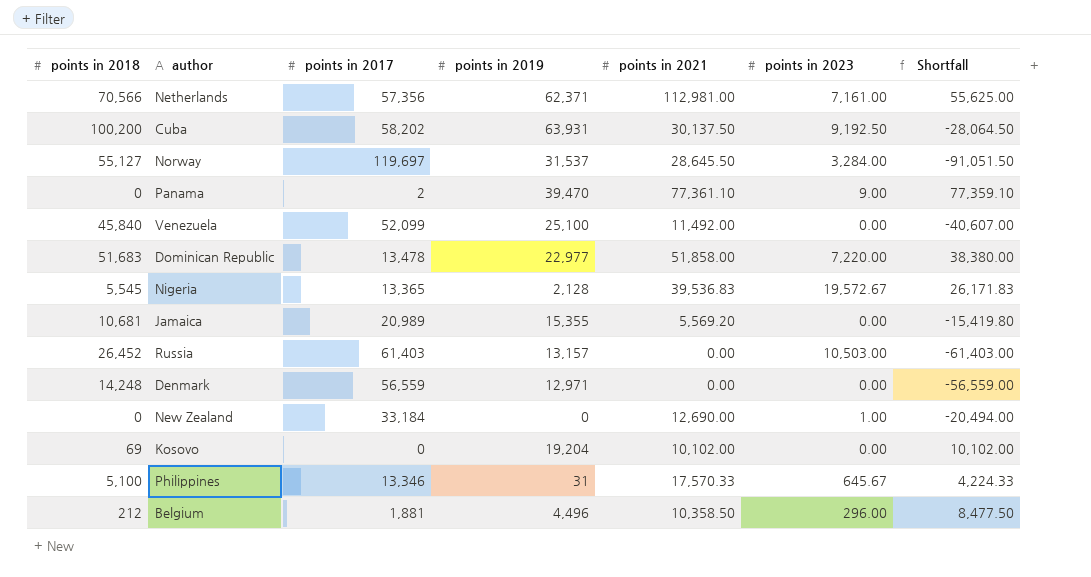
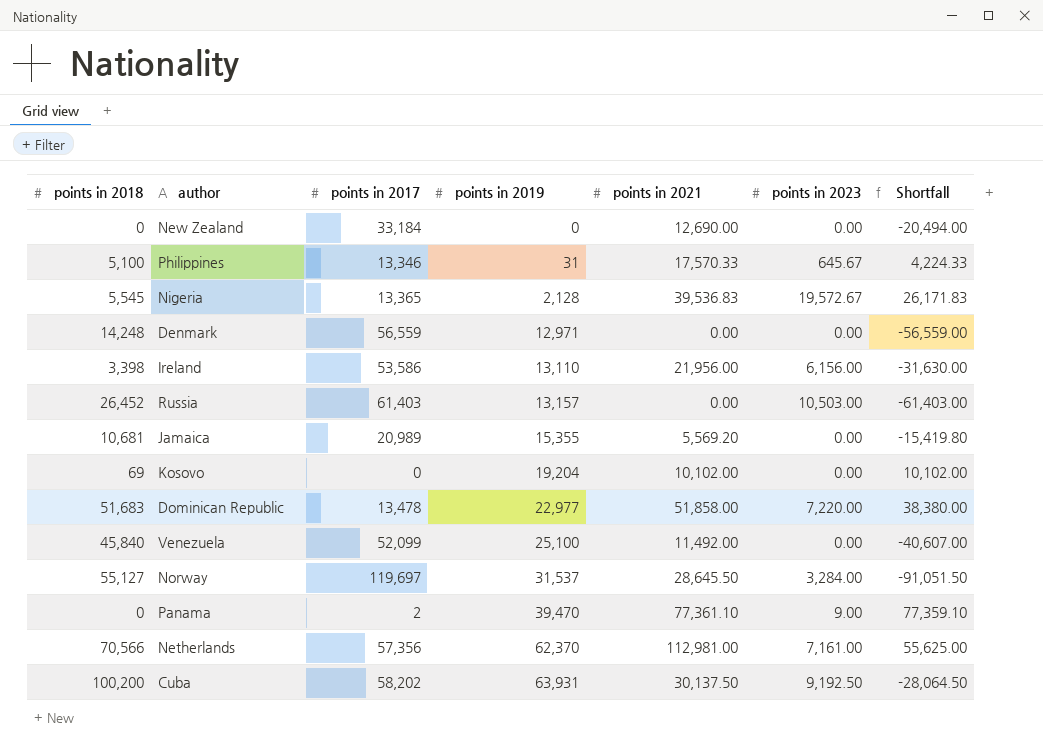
row order: none -> points in 2019 ascending
row Belgium: 212 | 1,881 | 4,496 | 10,358.50 | 296.00 | 8,477.50 -> none
New Zealand | points in 2023: 1.00 -> 0.00
row Ireland: none -> 3,398 | 53,586 | 13,110 | 21,956.00 | 6,156.00 | -31,630.00
Netherlands | points in 2019: 62,371 -> 62,370

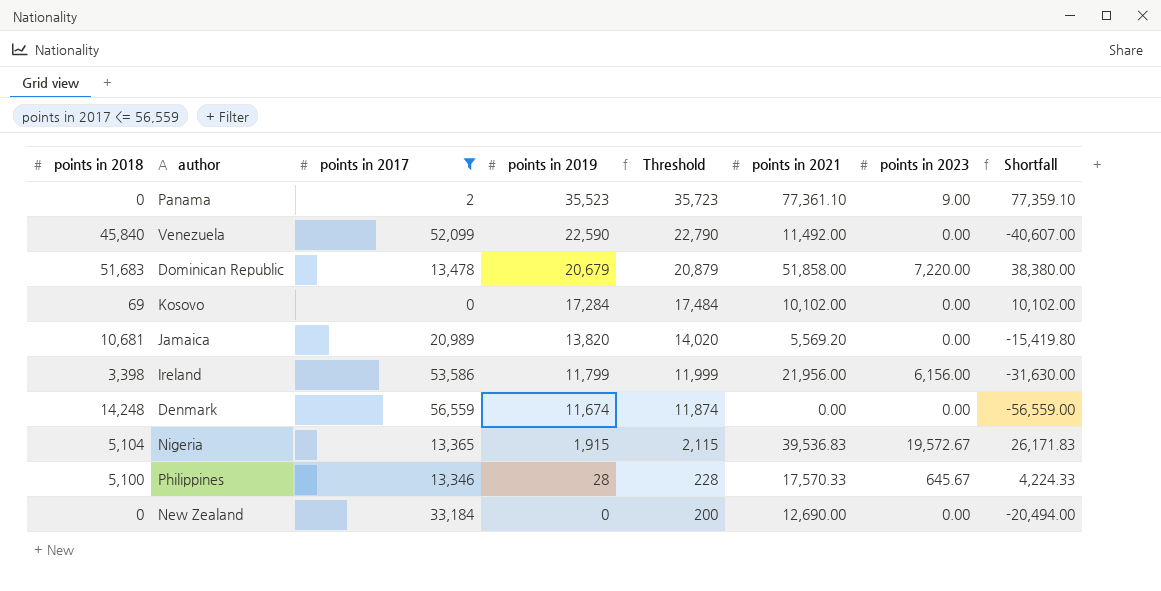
filter: none -> points in 2017 <= 56,559
row order: points in 2019 ascending -> points in 2019 descending
column Threshold | formula: none -> [points in 2019] + 200
Panama | points in 2019: 39,470 -> 35,523
Venezuela | points in 2019: 25,100 -> 22,590
Dominican Republic | points in 2019: 22,977 -> 20,679
Kosovo | points in 2019: 19,204 -> 17,284
Jamaica | points in 2019: 15,355 -> 13,820
Ireland | points in 2019: 13,110 -> 11,799
Denmark | points in 2019: 12,971 -> 11,674
Nigeria | points in 2018: 5,545 -> 5,104
Nigeria | points in 2019: 2,128 -> 1,915
Philippines | points in 2019: 31 -> 28

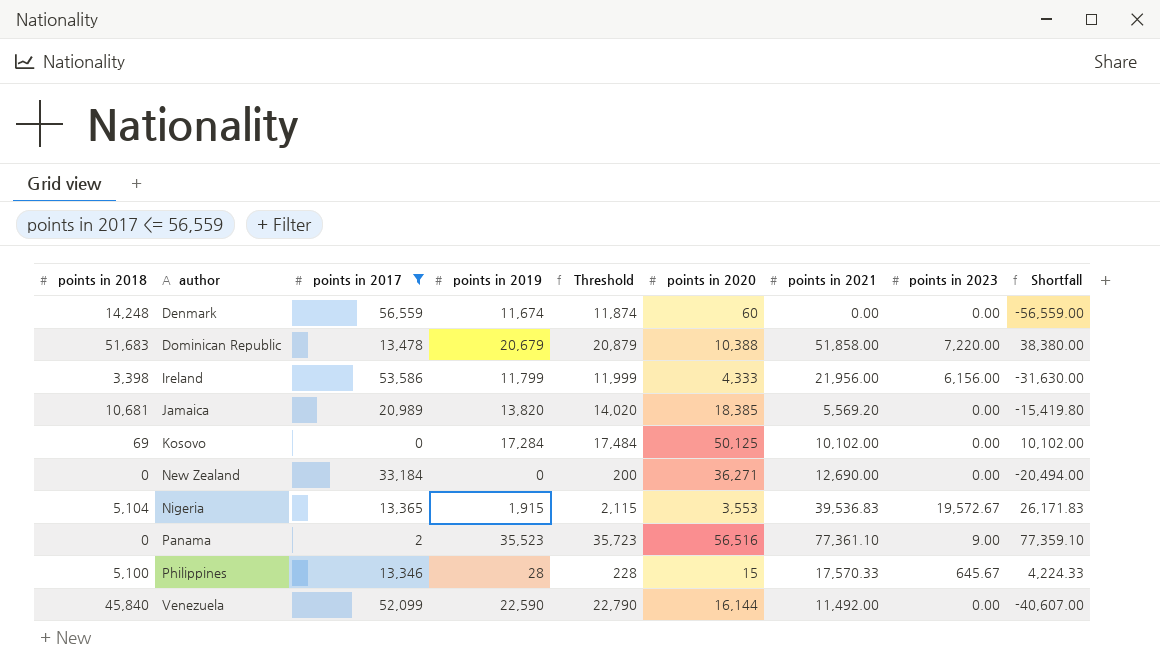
row order: points in 2019 descending -> author ascending
column points in 2020 | position: none -> 6

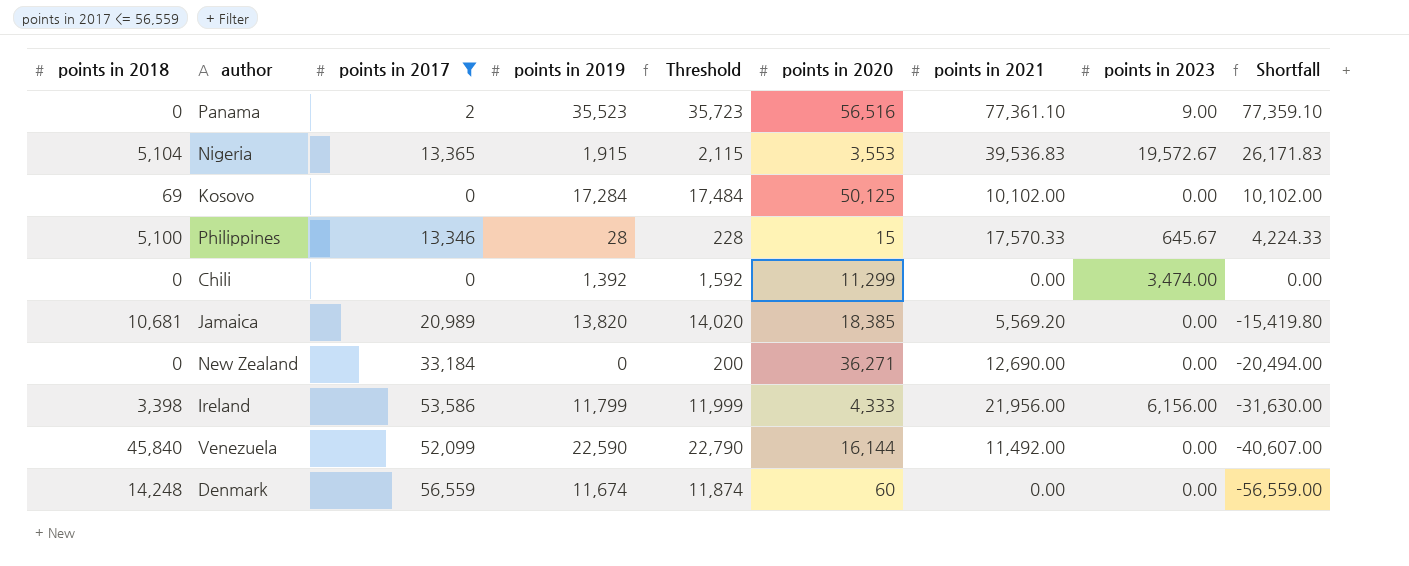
row order: author ascending -> Shortfall descending
row Dominican Republic: 51,683 | 13,478 | 20,679 | 20,879 | 10,388 | 51,858.00 | 7,220.00 | 38,380.00 -> none
row Chili: none -> 0 | 0 | 1,392 | 1,592 | 11,299 | 0.00 | 3,474.00 | 0.00

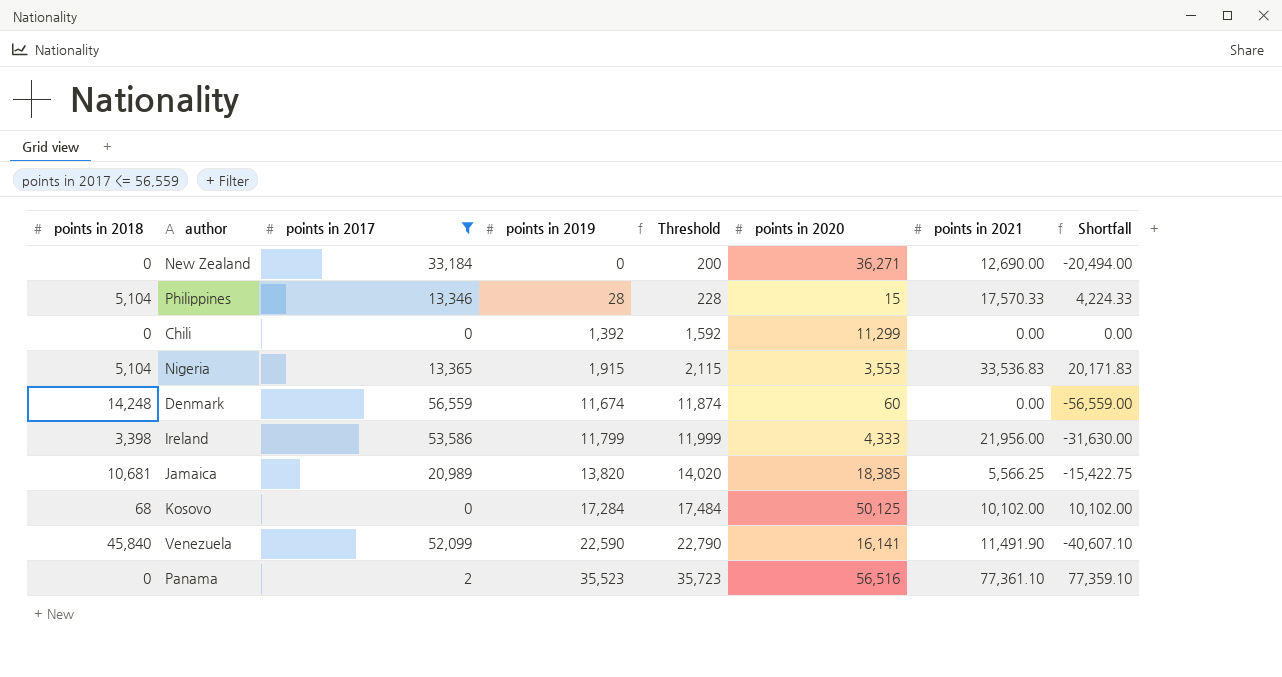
row order: Shortfall descending -> points in 2019 ascending
column points in 2023 | position: 8 -> none
Philippines | points in 2018: 5,100 -> 5,104
Nigeria | points in 2021: 39,536.83 -> 33,536.83
Nigeria | Shortfall: 26,171.83 -> 20,171.83
Jamaica | points in 2021: 5,569.20 -> 5,566.25
Jamaica | Shortfall: -15,419.80 -> -15,422.75
Kosovo | points in 2018: 69 -> 68
Venezuela | points in 2020: 16,144 -> 16,141
Venezuela | points in 2021: 11,492.00 -> 11,491.90
Venezuela | Shortfall: -40,607.00 -> -40,607.10

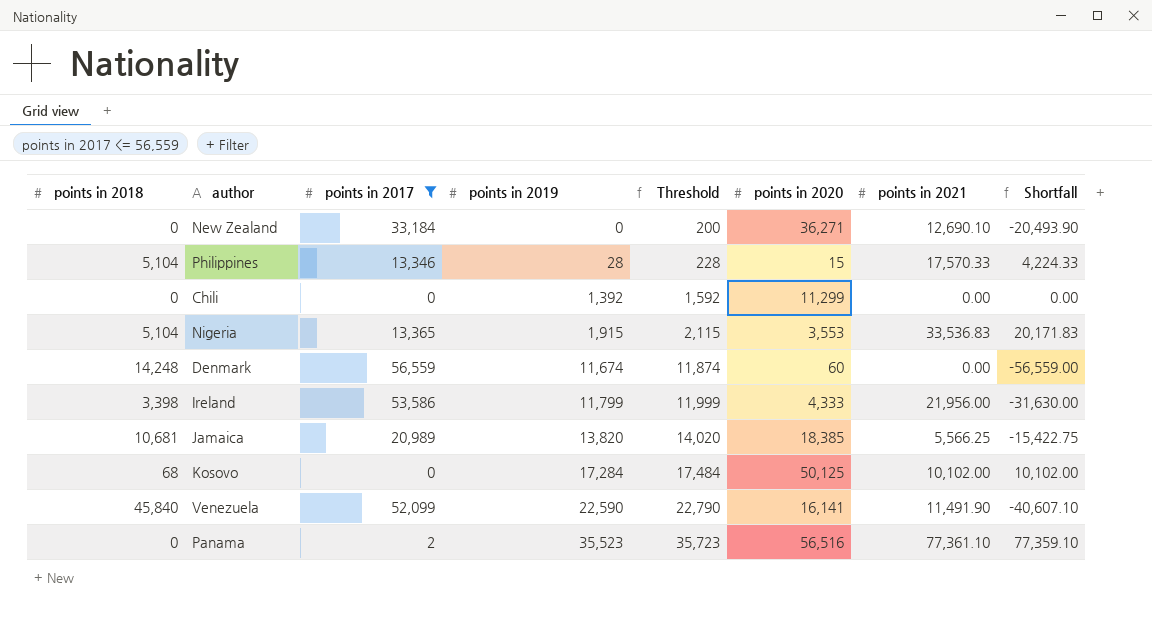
New Zealand | points in 2021: 12,690.00 -> 12,690.10
New Zealand | Shortfall: -20,494.00 -> -20,493.90

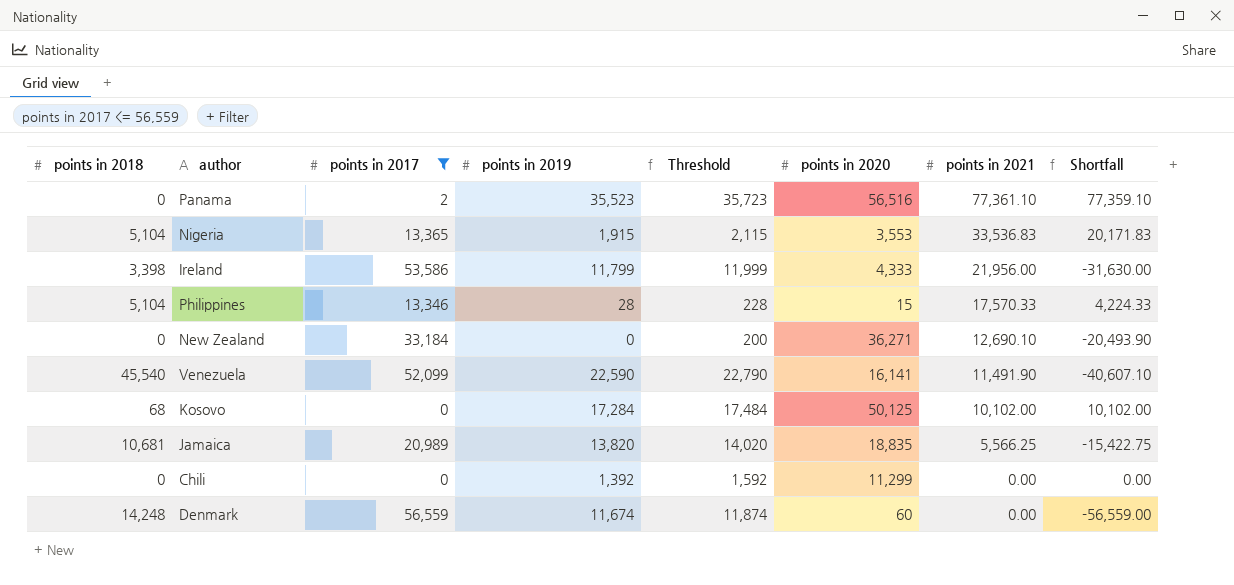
row order: points in 2019 ascending -> points in 2021 descending
Venezuela | points in 2018: 45,840 -> 45,540
Jamaica | points in 2020: 18,385 -> 18,835

